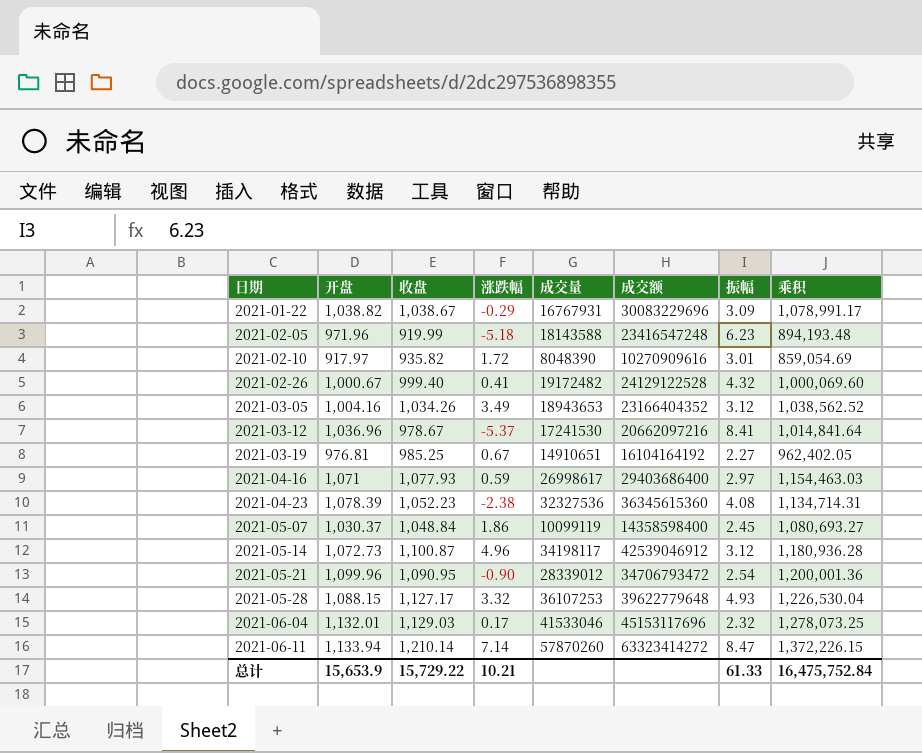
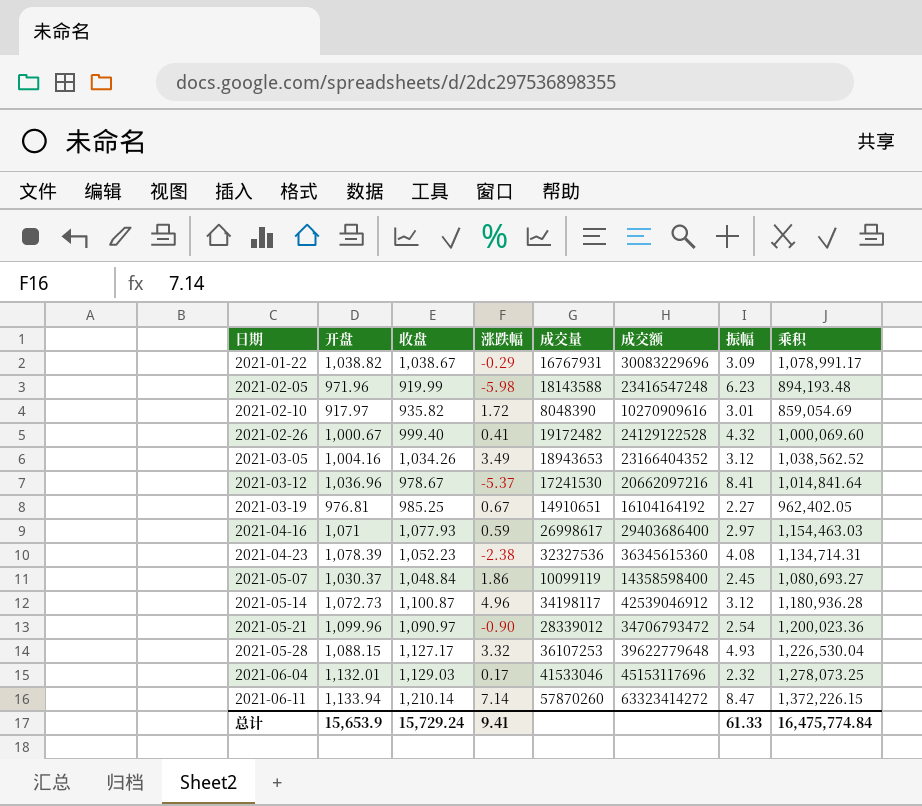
2021-02-05 | 涨跌幅: -5.18 -> -5.98
2021-05-21 | 收盘: 1,090.95 -> 1,090.97
2021-05-21 | 乘积: 1,200,001.36 -> 1,200,023.36
总计 | 收盘: 15,729.22 -> 15,729.24
总计 | 涨跌幅: 10.21 -> 9.41
总计 | 乘积: 16,475,752.84 -> 16,475,774.84

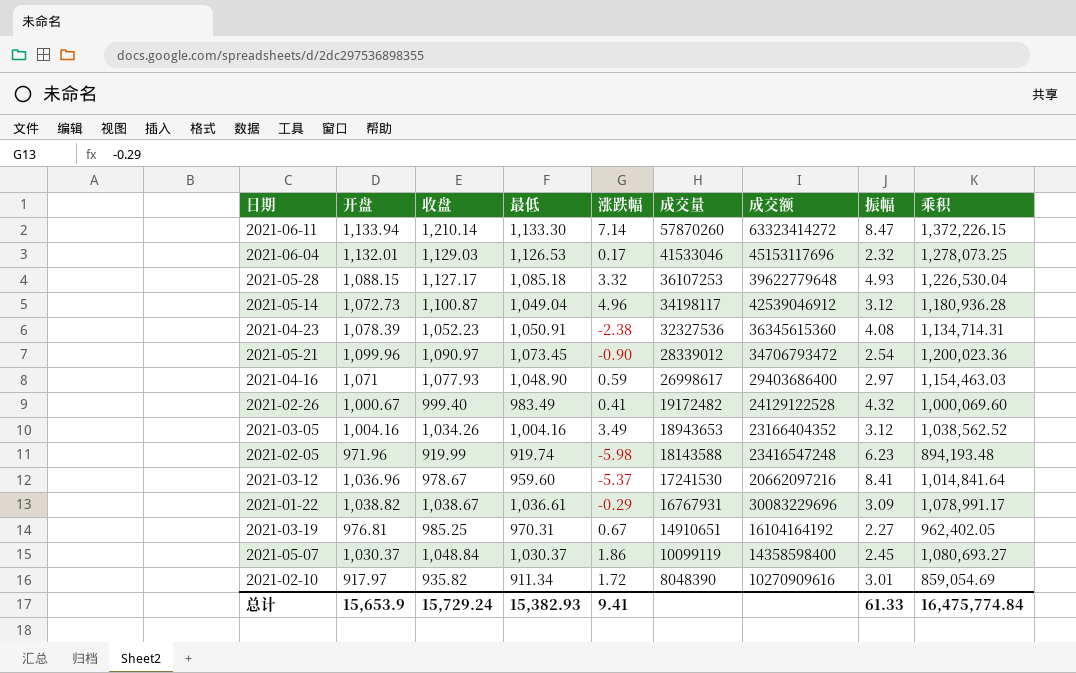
row order: 日期 ascending -> 成交量 descending
column 最低 | position: none -> 4

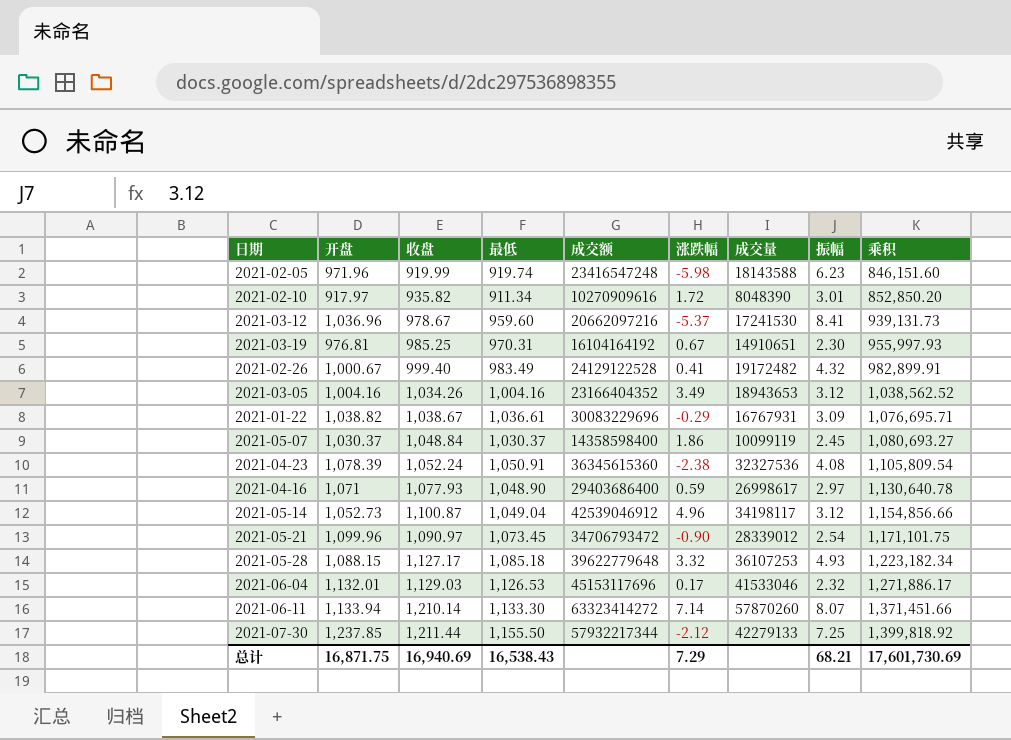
row order: 成交量 descending -> 乘积 ascending
column 成交额 | position: 7 -> 5
column 乘积 | formula: [开盘] * [收盘] -> [收盘] * [最低]
2021-03-19 | 振幅: 2.27 -> 2.30
2021-04-23 | 收盘: 1,052.23 -> 1,052.24
2021-05-14 | 开盘: 1,072.73 -> 1,052.73
2021-06-11 | 振幅: 8.47 -> 8.07
row 2021-07-30: none -> 1,237.85 | 1,211.44 | 1,155.50 | 57932217344 | -2.12 | 42279133 | 7.25 | 1,399,818.92
总计 | 开盘: 15,653.9 -> 16,871.75
总计 | 收盘: 15,729.24 -> 16,940.69
总计 | 最低: 15,382.93 -> 16,538.43
总计 | 涨跌幅: 9.41 -> 7.29
总计 | 振幅: 61.33 -> 68.21
总计 | 乘积: 16,475,774.84 -> 17,601,730.69

